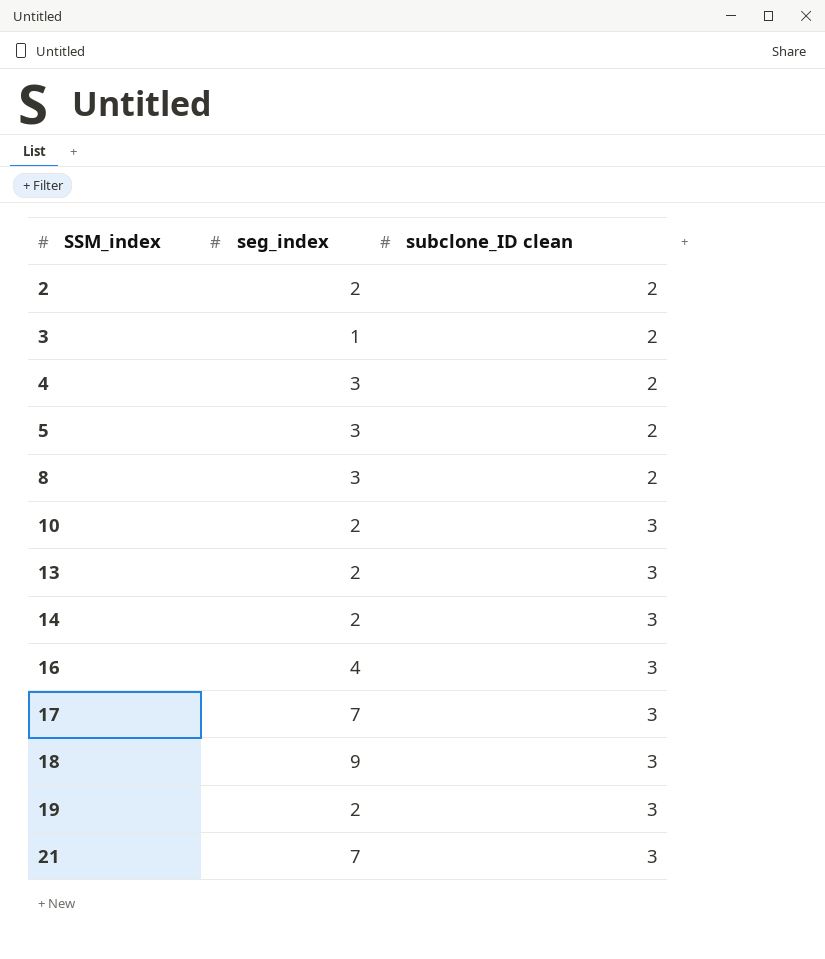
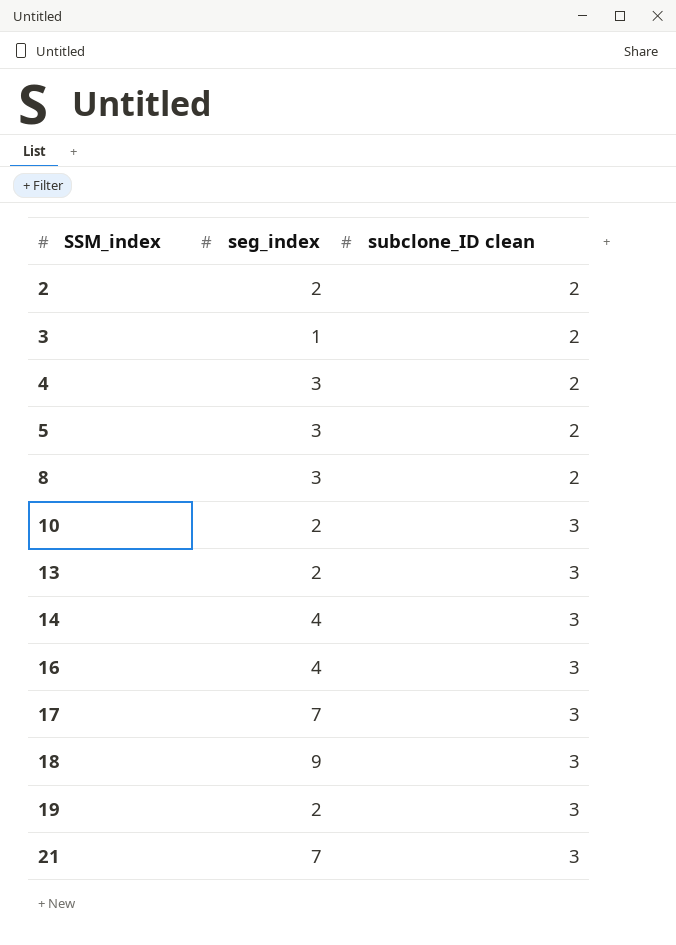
14 | seg_index: 2 -> 4

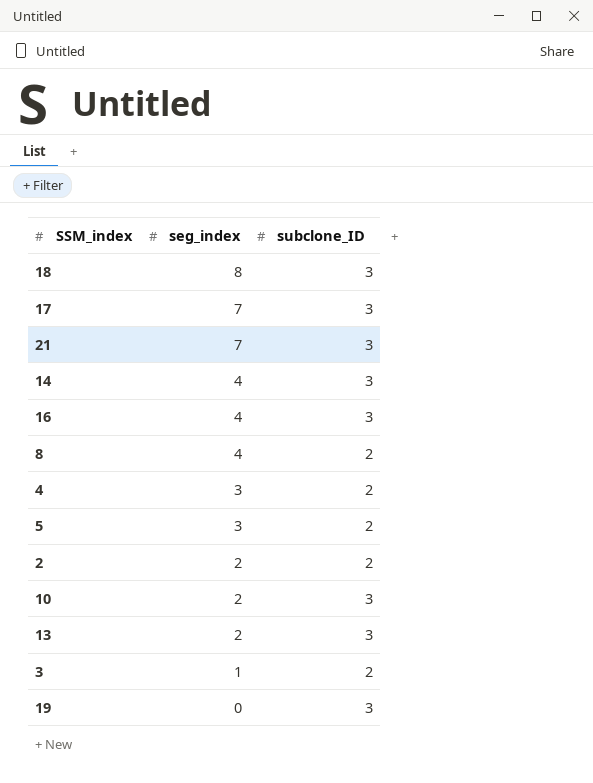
row order: SSM_index ascending -> seg_index descending
column name: subclone_ID clean -> subclone_ID
18 | seg_index: 9 -> 8
8 | seg_index: 3 -> 4
19 | seg_index: 2 -> 0

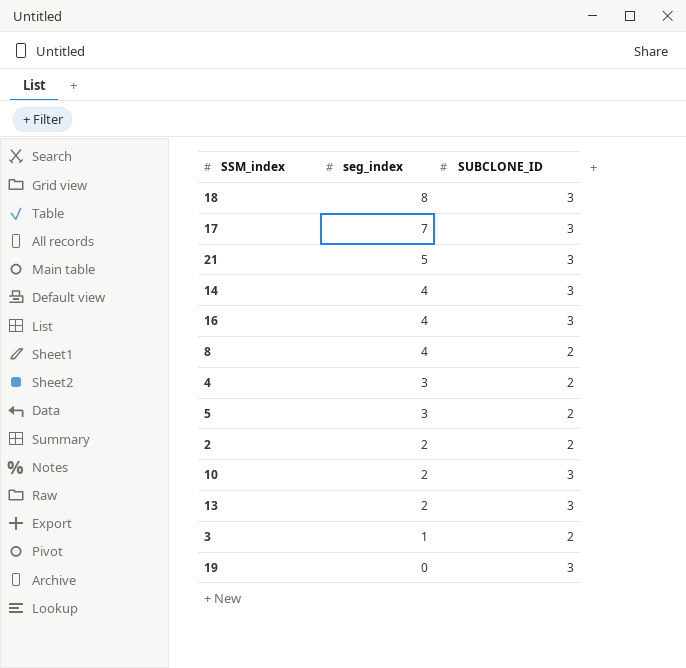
column name: subclone_ID -> SUBCLONE_ID
21 | seg_index: 7 -> 5

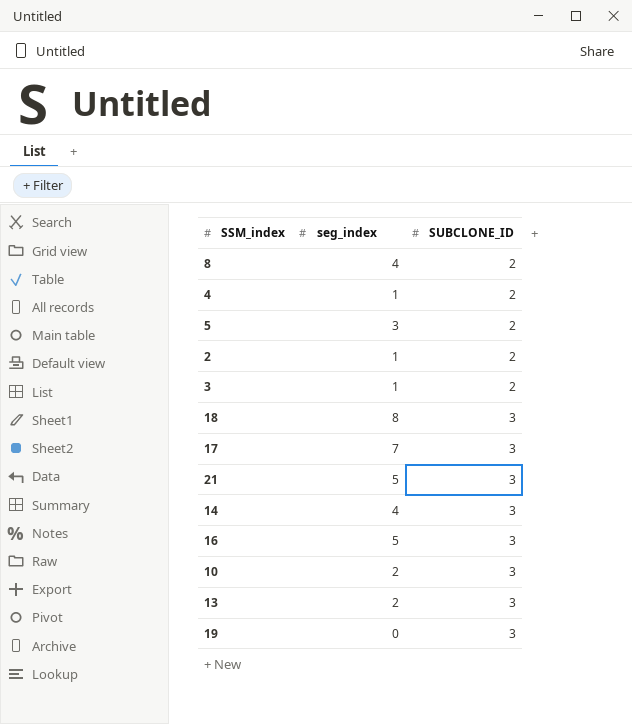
row order: seg_index descending -> SUBCLONE_ID ascending
4 | seg_index: 3 -> 1
2 | seg_index: 2 -> 1
16 | seg_index: 4 -> 5

